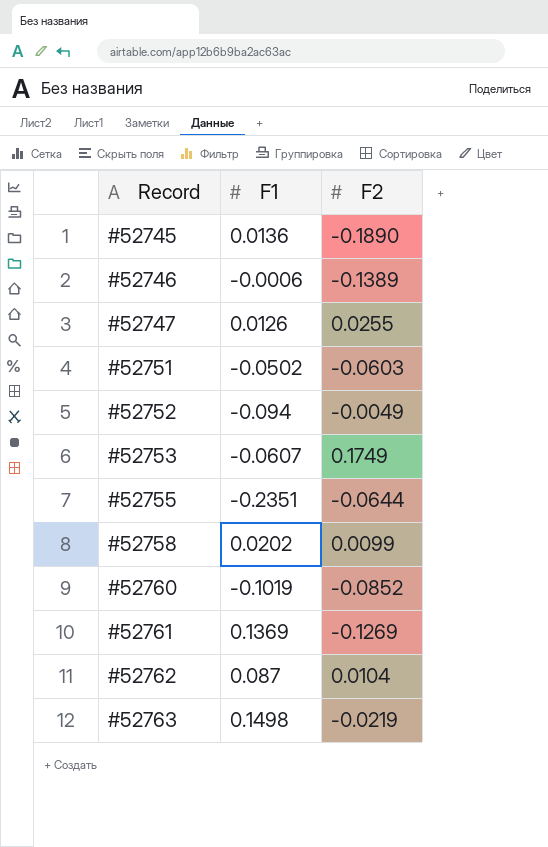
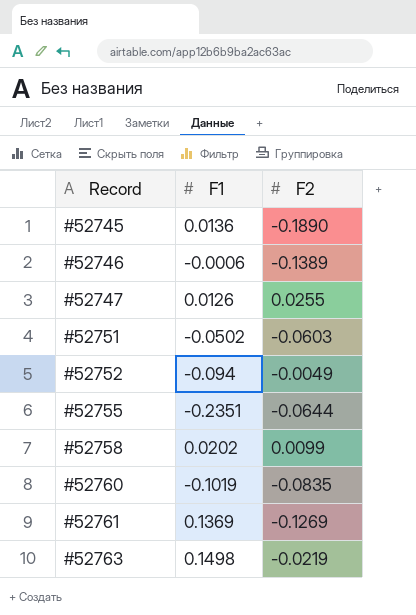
row #52753: -0.0607 | 0.1749 -> none
row #52762: 0.087 | 0.0104 -> none
#52760 | F2: -0.0852 -> -0.0835

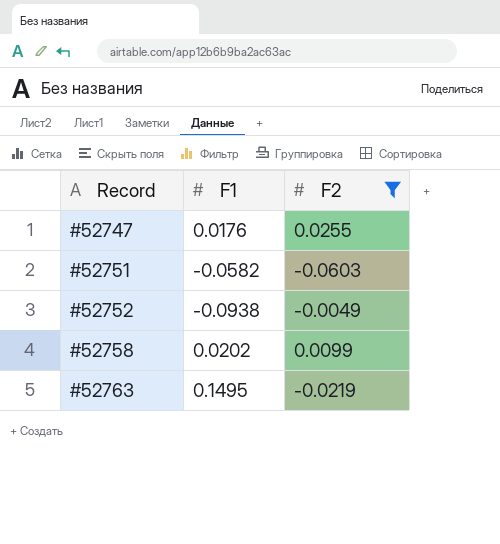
filter: none -> F2 >= -0.0603
#52747 | F1: 0.0126 -> 0.0176
#52751 | F1: -0.0502 -> -0.0582
#52752 | F1: -0.094 -> -0.0938
#52763 | F1: 0.1498 -> 0.1495

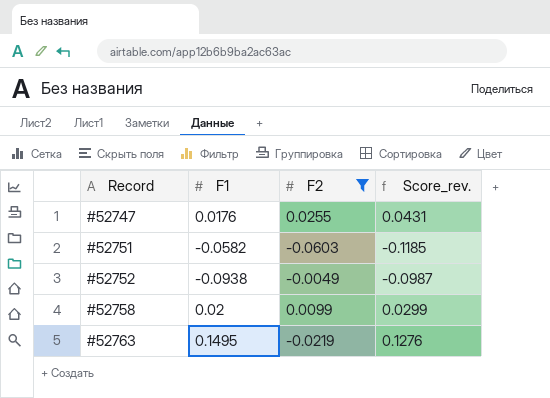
column Score_rev. | formula: none -> [F1] + [F2]
#52758 | F1: 0.0202 -> 0.02

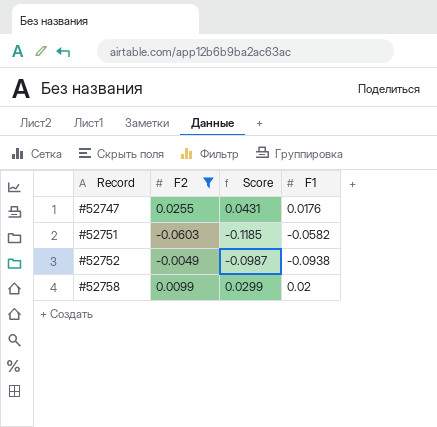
column name: Score_rev. -> Score
column F1 | position: 2 -> 4
row #52763: 0.1495 | -0.0219 | 0.1276 -> none

